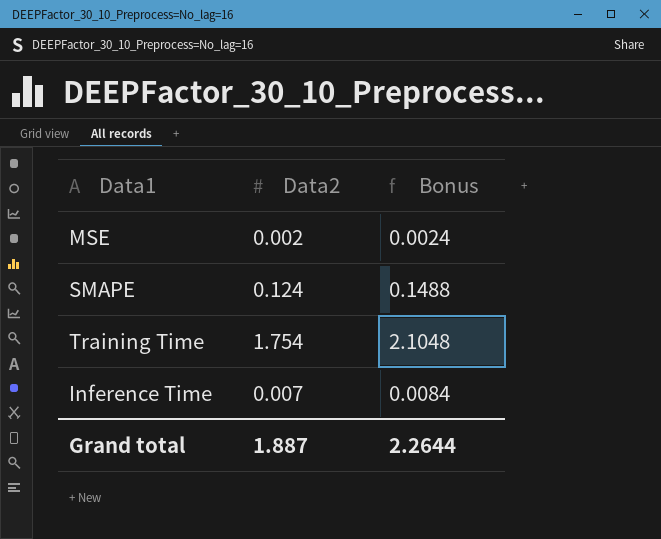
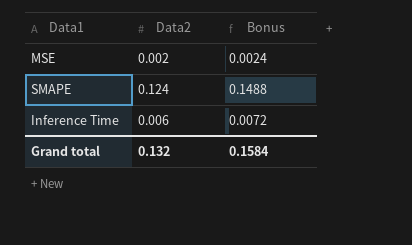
row Training Time: 1.754 | 2.1048 -> none
Inference Time | Data2: 0.007 -> 0.006
Inference Time | Bonus: 0.0084 -> 0.0072
Grand total | Data2: 1.887 -> 0.132
Grand total | Bonus: 2.2644 -> 0.1584

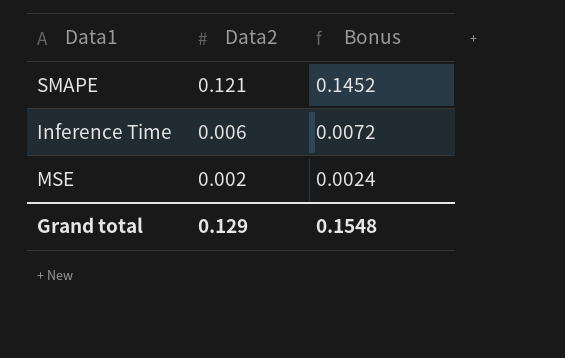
row order: none -> Data2 descending
SMAPE | Data2: 0.124 -> 0.121
SMAPE | Bonus: 0.1488 -> 0.1452
Grand total | Data2: 0.132 -> 0.129
Grand total | Bonus: 0.1584 -> 0.1548

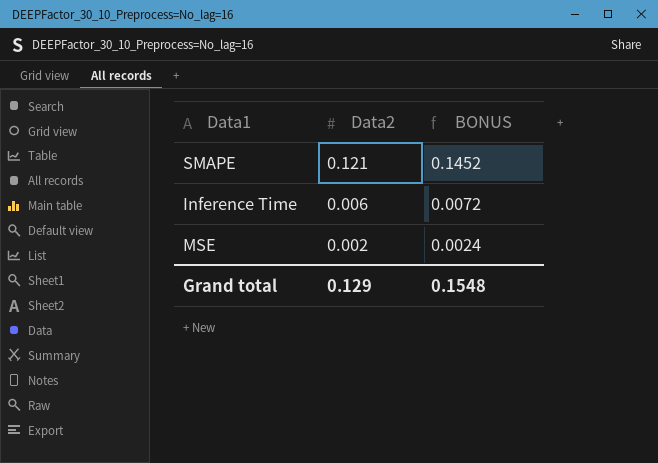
column name: Bonus -> BONUS

